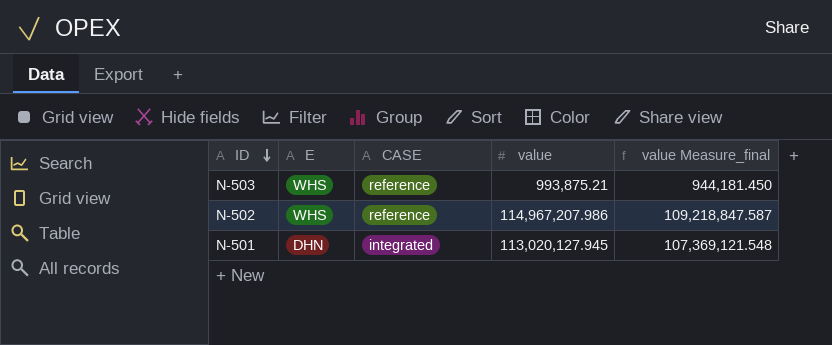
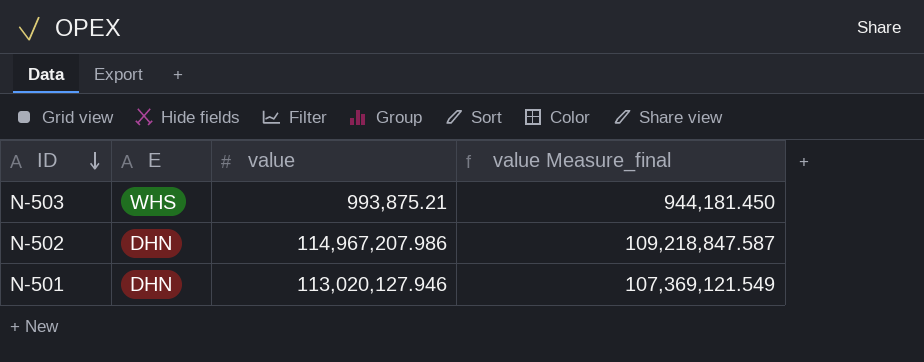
column CASE | position: 3 -> none
N-502 | E: WHS -> DHN
N-501 | value: 113,020,127.945 -> 113,020,127.946
N-501 | value Measure_final: 107,369,121.548 -> 107,369,121.549

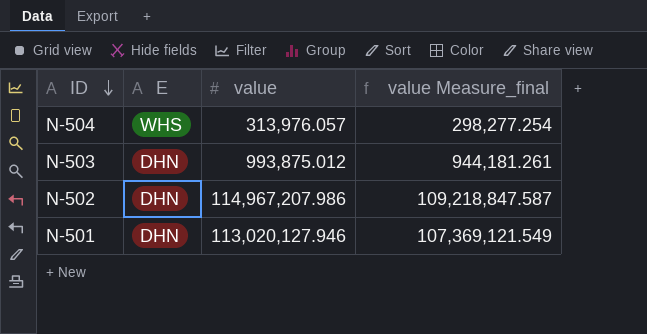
row N-504: none -> WHS | 313,976.057 | 298,277.254
N-503 | E: WHS -> DHN
N-503 | value: 993,875.21 -> 993,875.012
N-503 | value Measure_final: 944,181.450 -> 944,181.261

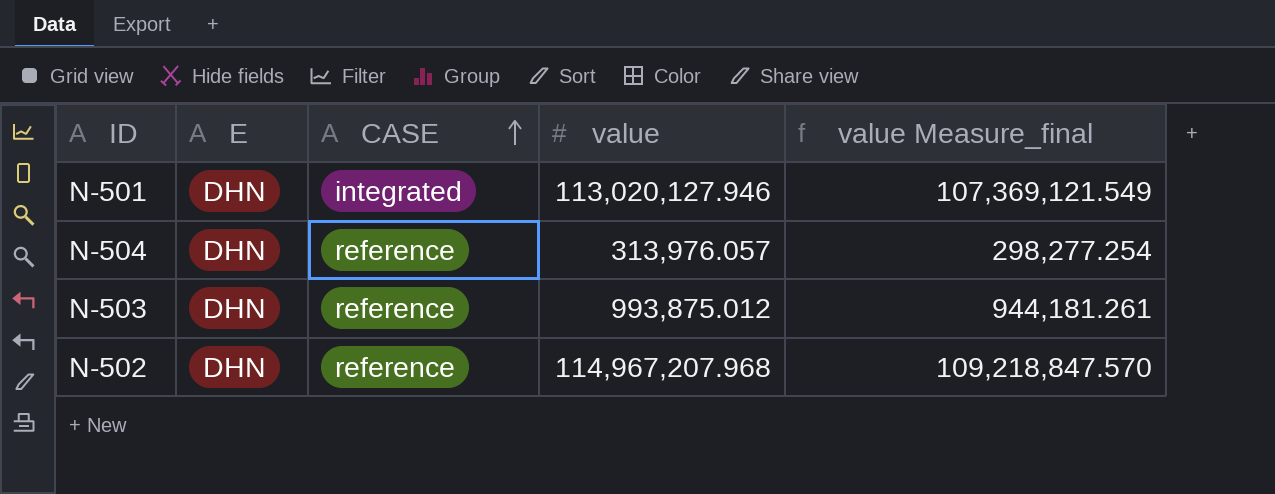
row order: ID descending -> CASE ascending
column CASE | position: none -> 3
N-504 | E: WHS -> DHN
N-502 | value: 114,967,207.986 -> 114,967,207.968
N-502 | value Measure_final: 109,218,847.587 -> 109,218,847.570

